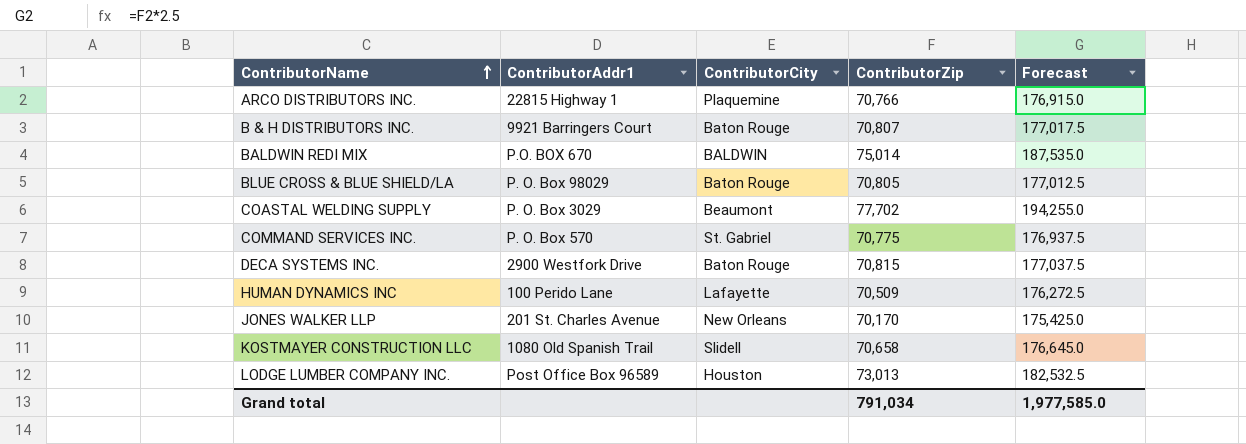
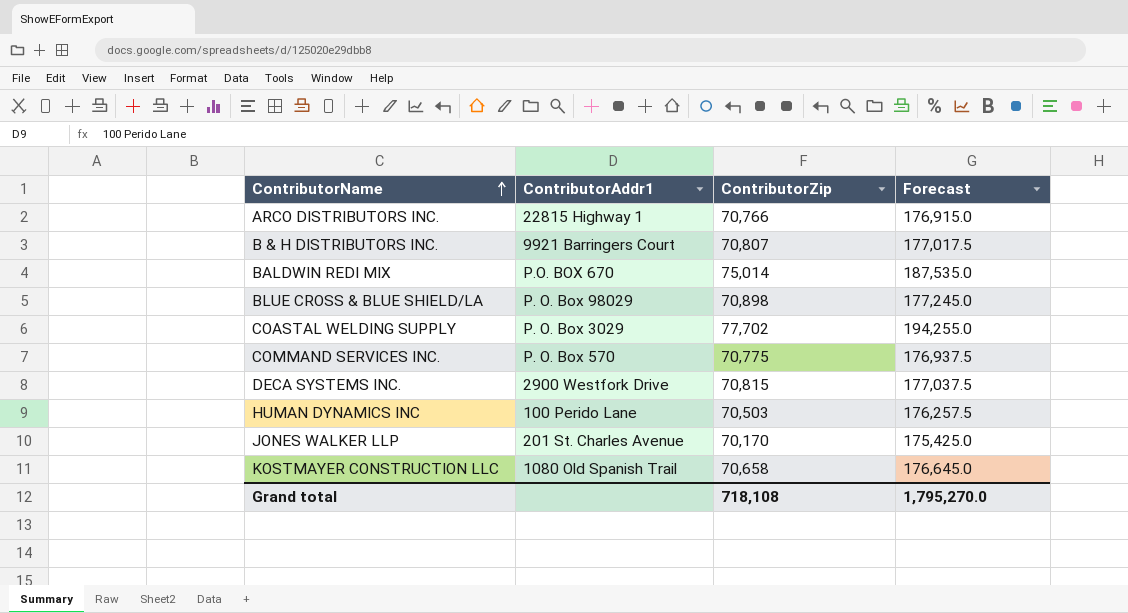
column ContributorCity | position: 3 -> none
row LODGE LUMBER COMPANY INC.: Post Office Box 96589 | Houston | 73,013 | 182,532.5 -> none
BLUE CROSS & BLUE SHIELD/LA | ContributorZip: 70,805 -> 70,898
BLUE CROSS & BLUE SHIELD/LA | Forecast: 177,012.5 -> 177,245.0
HUMAN DYNAMICS INC | ContributorZip: 70,509 -> 70,503
HUMAN DYNAMICS INC | Forecast: 176,272.5 -> 176,257.5
Grand total | ContributorZip: 791,034 -> 718,108
Grand total | Forecast: 1,977,585.0 -> 1,795,270.0

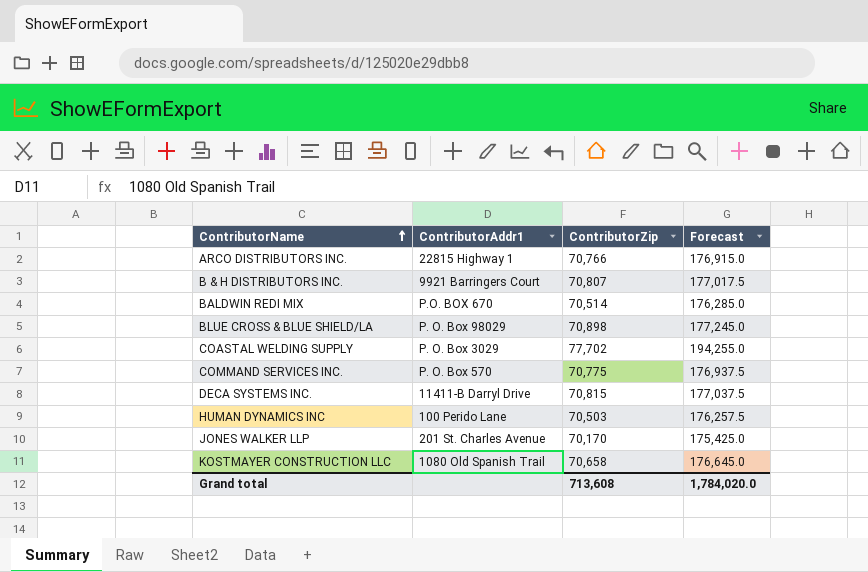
BALDWIN REDI MIX | ContributorZip: 75,014 -> 70,514
BALDWIN REDI MIX | Forecast: 187,535.0 -> 176,285.0
DECA SYSTEMS INC. | ContributorAddr1: 2900 Westfork Drive -> 11411-B Darryl Drive
Grand total | ContributorZip: 718,108 -> 713,608
Grand total | Forecast: 1,795,270.0 -> 1,784,020.0

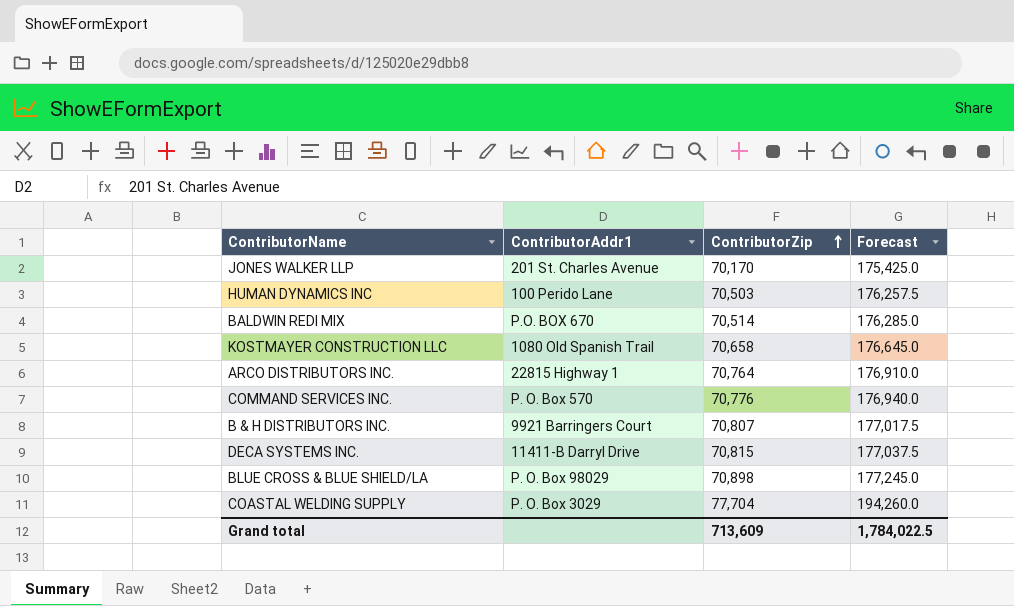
row order: ContributorName ascending -> ContributorZip ascending
ARCO DISTRIBUTORS INC. | ContributorZip: 70,766 -> 70,764
ARCO DISTRIBUTORS INC. | Forecast: 176,915.0 -> 176,910.0
COMMAND SERVICES INC. | ContributorZip: 70,775 -> 70,776
COMMAND SERVICES INC. | Forecast: 176,937.5 -> 176,940.0
COASTAL WELDING SUPPLY | ContributorZip: 77,702 -> 77,704
COASTAL WELDING SUPPLY | Forecast: 194,255.0 -> 194,260.0
Grand total | ContributorZip: 713,608 -> 713,609
Grand total | Forecast: 1,784,020.0 -> 1,784,022.5

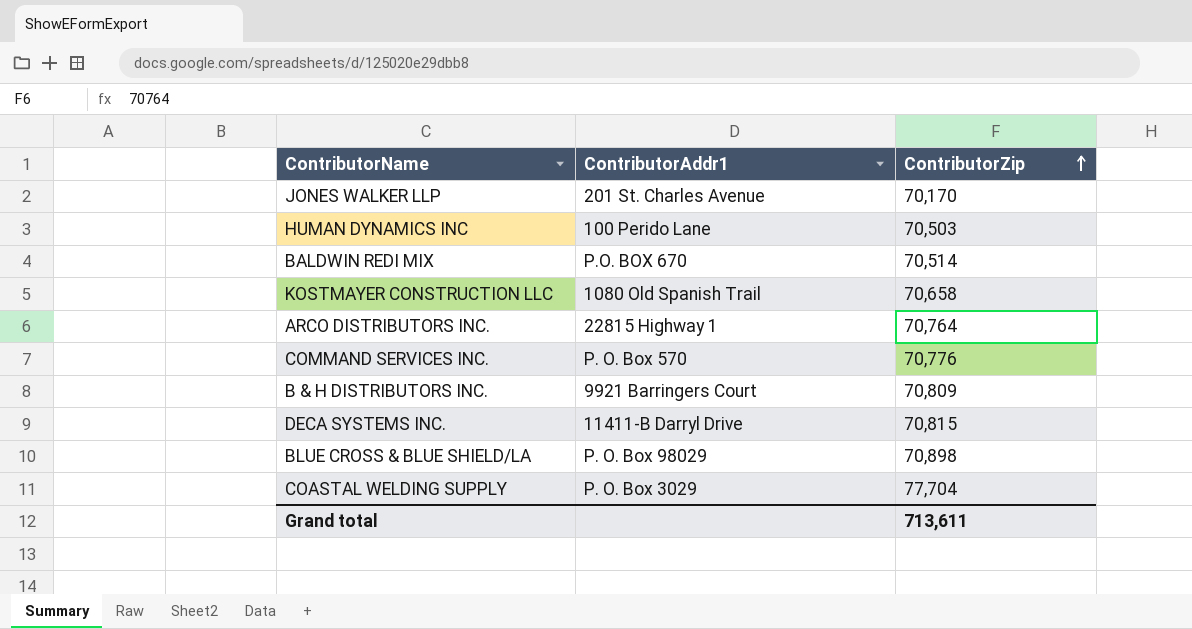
column Forecast | formula: [ContributorZip] * 2.5 -> none
B & H DISTRIBUTORS INC. | ContributorZip: 70,807 -> 70,809
Grand total | ContributorZip: 713,609 -> 713,611

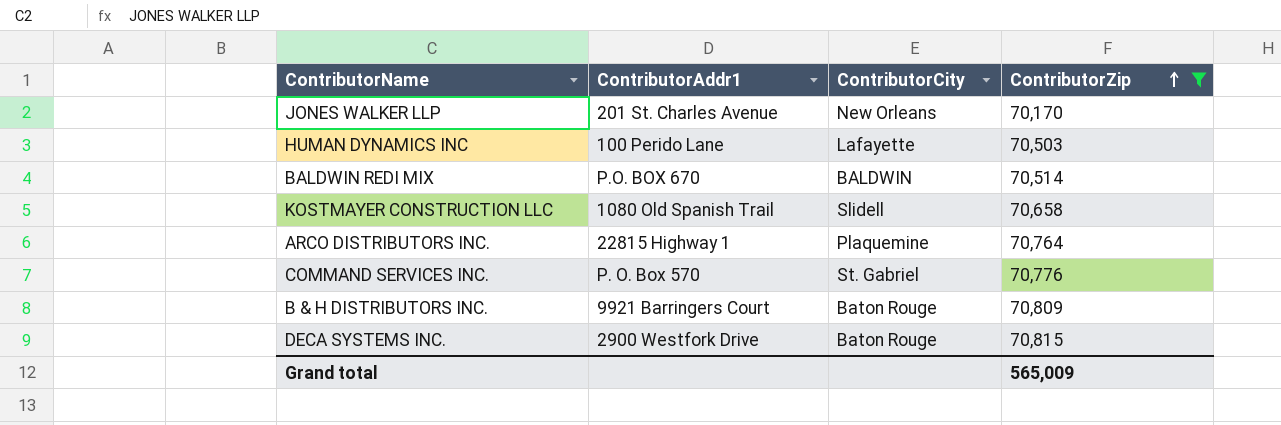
filter: none -> ContributorZip <= 70,815
column ContributorCity | position: none -> 3
DECA SYSTEMS INC. | ContributorAddr1: 11411-B Darryl Drive -> 2900 Westfork Drive
Grand total | ContributorZip: 713,611 -> 565,009

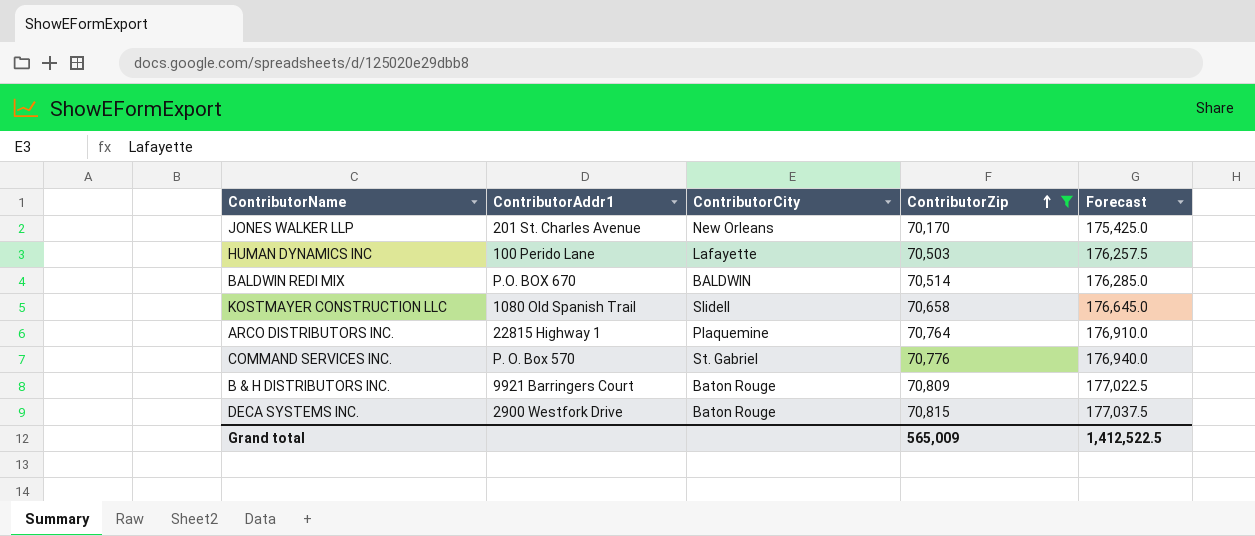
column Forecast | formula: none -> [ContributorZip] * 2.5

